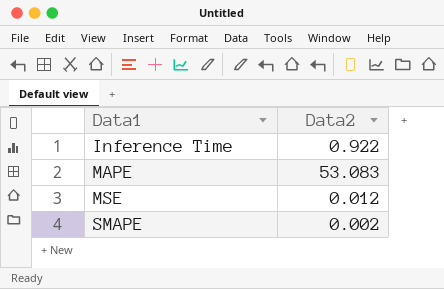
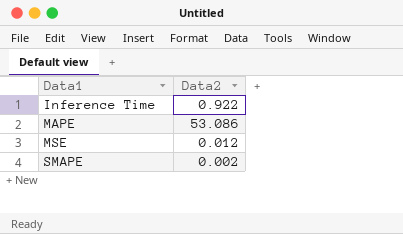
MAPE | Data2: 53.083 -> 53.086

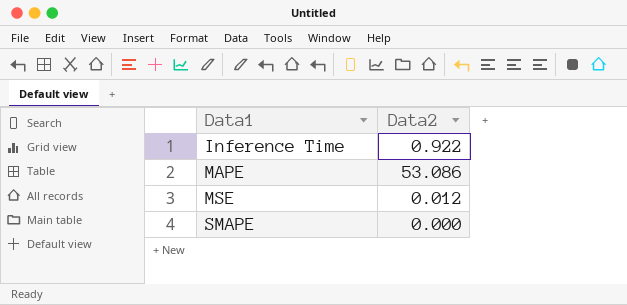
SMAPE | Data2: 0.002 -> 0.000

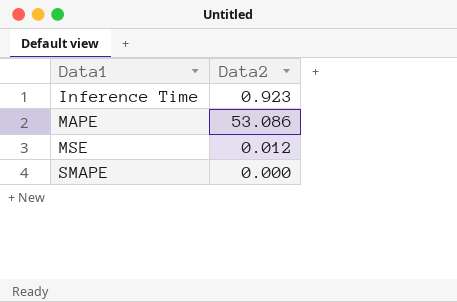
Inference Time | Data2: 0.922 -> 0.923

